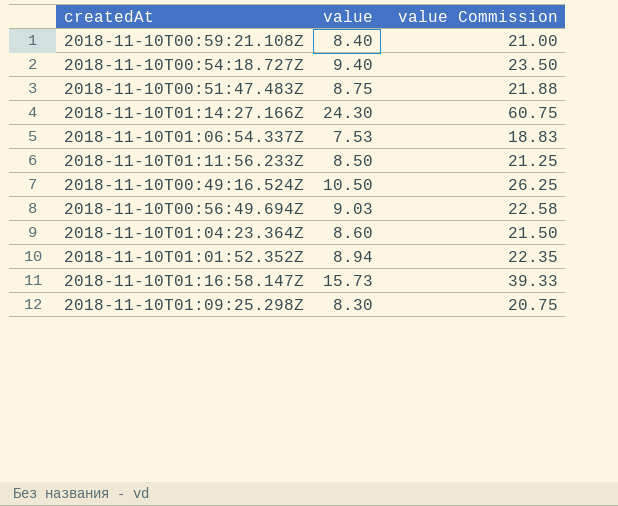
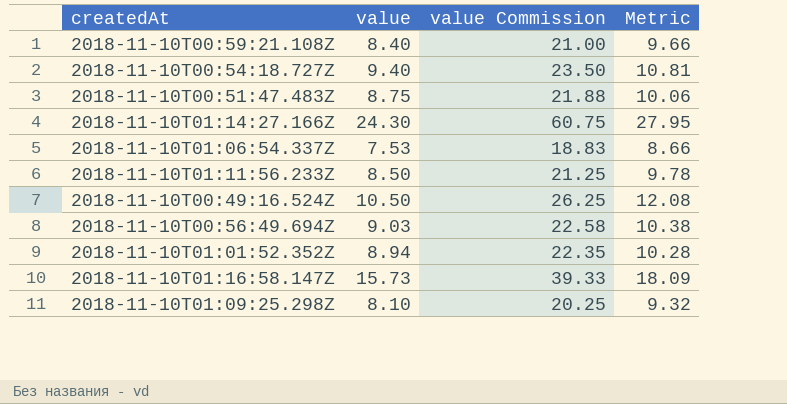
column Metric | formula: none -> [value] * 1.15
row 2018-11-10T01:04:23.364Z: 8.60 | 21.50 -> none
2018-11-10T01:09:25.298Z | value: 8.30 -> 8.10
2018-11-10T01:09:25.298Z | value Commission: 20.75 -> 20.25

